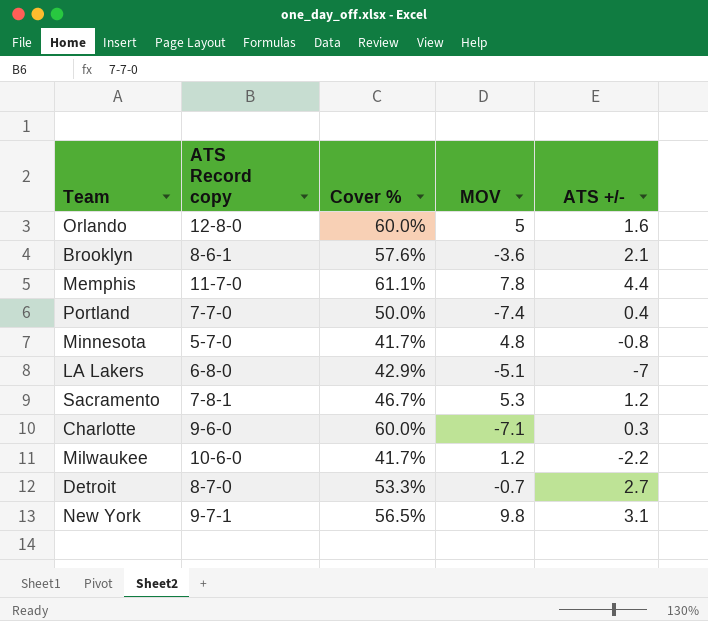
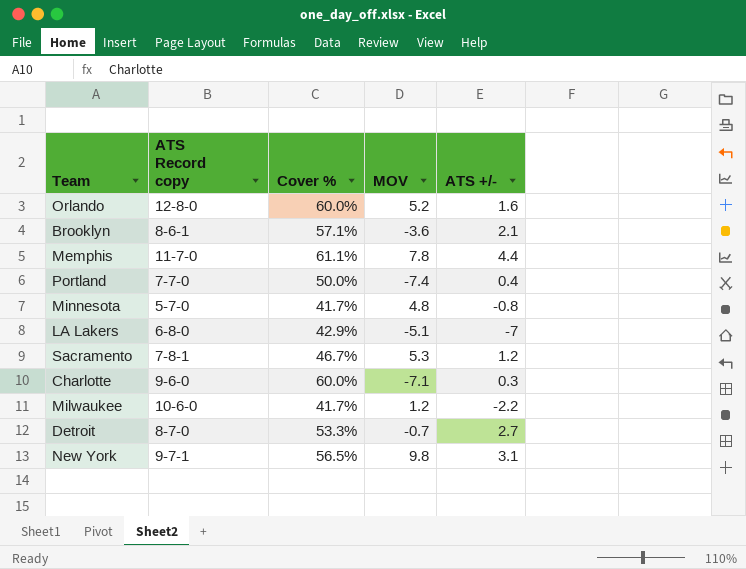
Orlando | MOV: 5 -> 5.2
Brooklyn | Cover %: 57.6% -> 57.1%

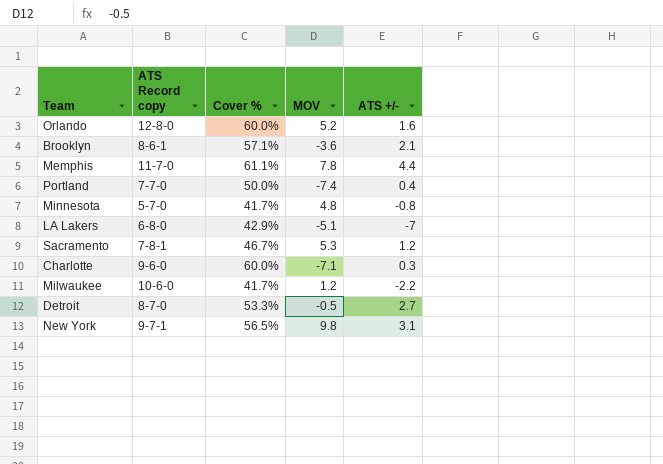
Detroit | MOV: -0.7 -> -0.5

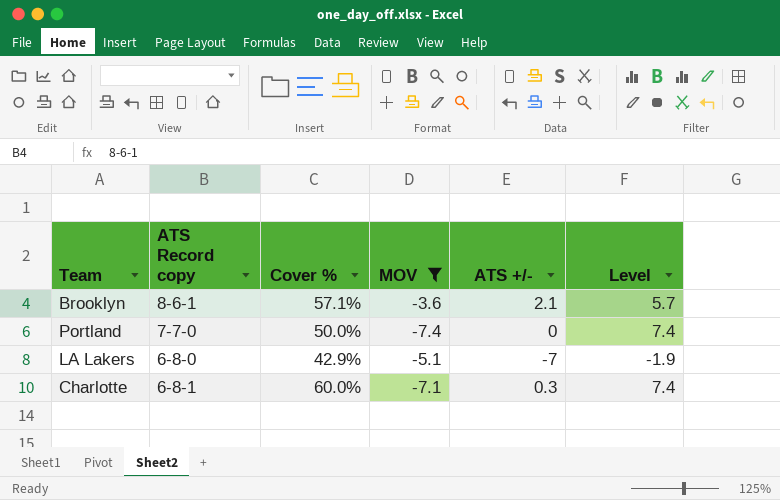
filter: none -> MOV <= -3.6
column Level | formula: none -> [ATS +/-] - [MOV]
Portland | ATS +/-: 0.4 -> 0
Charlotte | ATS Record copy: 9-6-0 -> 6-8-1

